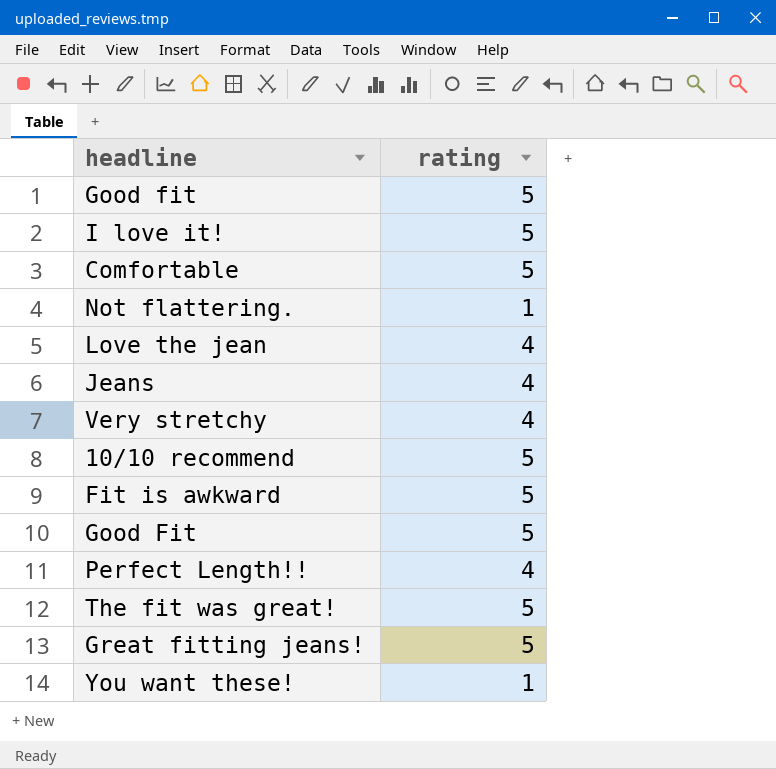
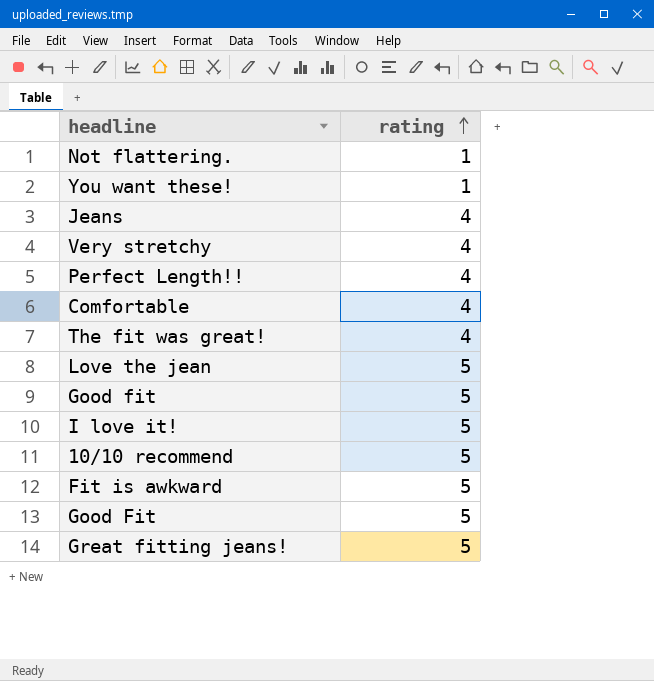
row order: none -> rating ascending
Comfortable | rating: 5 -> 4
The fit was great! | rating: 5 -> 4
Love the jean | rating: 4 -> 5

